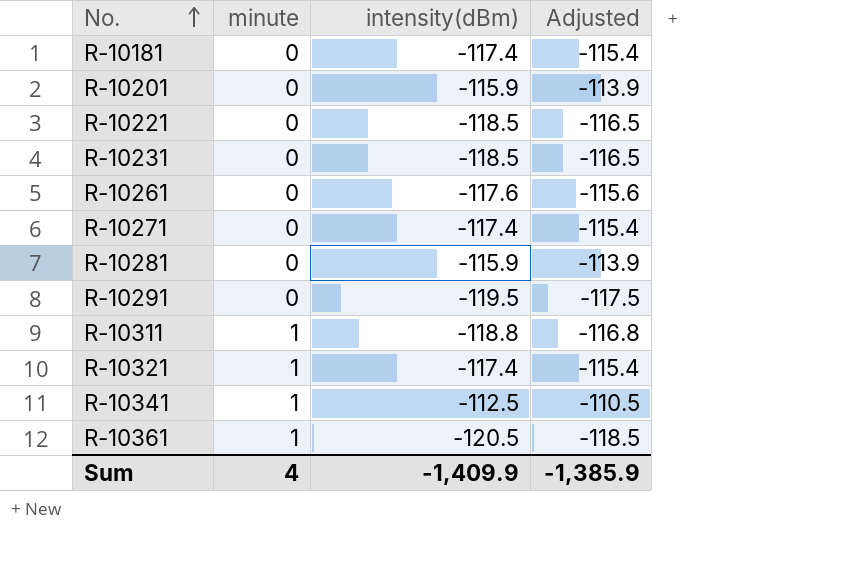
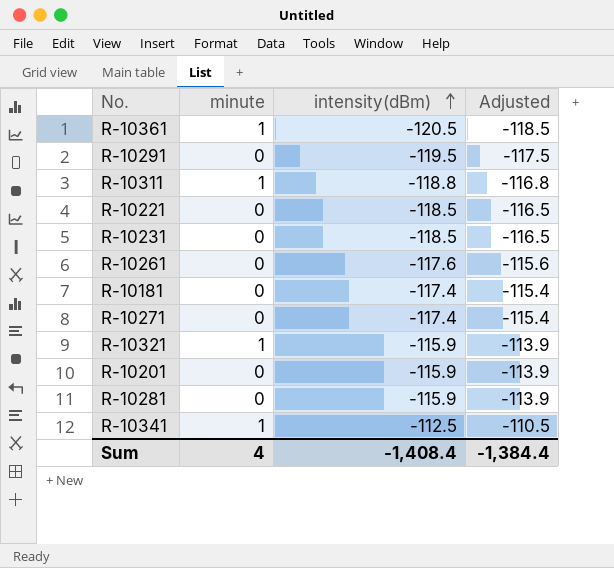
row order: No. ascending -> intensity(dBm) ascending
R-10321 | intensity(dBm): -117.4 -> -115.9
R-10321 | Adjusted: -115.4 -> -113.9
Sum | intensity(dBm): -1,409.9 -> -1,408.4
Sum | Adjusted: -1,385.9 -> -1,384.4

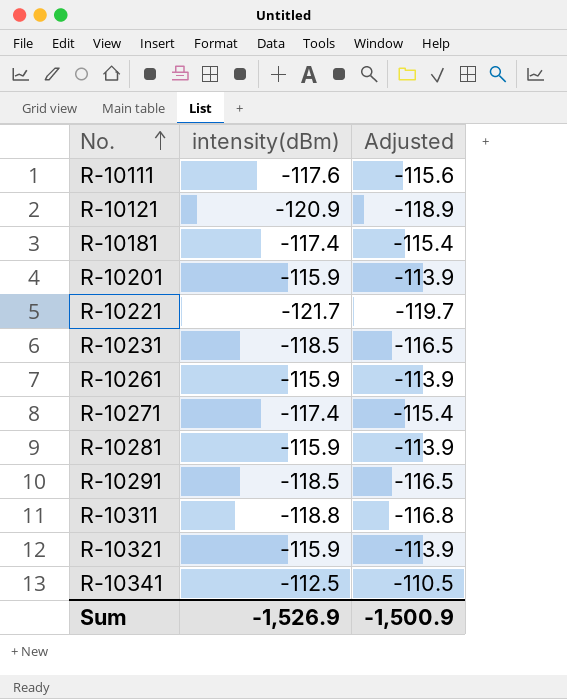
row order: intensity(dBm) ascending -> No. ascending
column minute | position: 2 -> none
row R-10361: 1 | -120.5 | -118.5 -> none
row R-10111: none -> -117.6 | -115.6
row R-10121: none -> -120.9 | -118.9
R-10221 | intensity(dBm): -118.5 -> -121.7
R-10221 | Adjusted: -116.5 -> -119.7
R-10261 | intensity(dBm): -117.6 -> -115.9
R-10261 | Adjusted: -115.6 -> -113.9
R-10291 | intensity(dBm): -119.5 -> -118.5
R-10291 | Adjusted: -117.5 -> -116.5
Sum | intensity(dBm): -1,408.4 -> -1,526.9
Sum | Adjusted: -1,384.4 -> -1,500.9

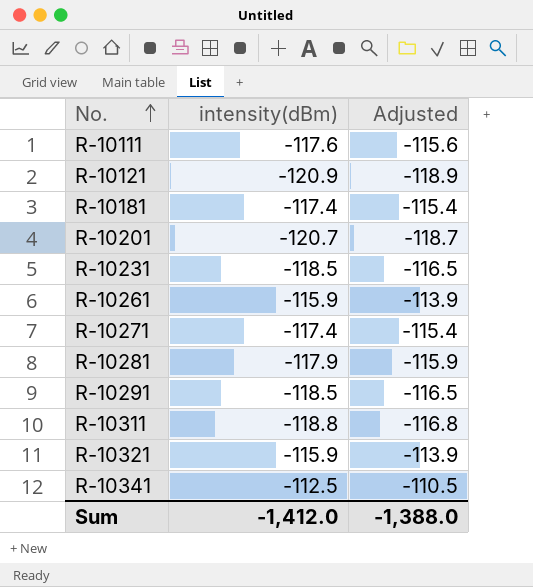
row R-10221: -121.7 | -119.7 -> none
R-10201 | intensity(dBm): -115.9 -> -120.7
R-10201 | Adjusted: -113.9 -> -118.7
R-10281 | intensity(dBm): -115.9 -> -117.9
R-10281 | Adjusted: -113.9 -> -115.9
Sum | intensity(dBm): -1,526.9 -> -1,412.0
Sum | Adjusted: -1,500.9 -> -1,388.0

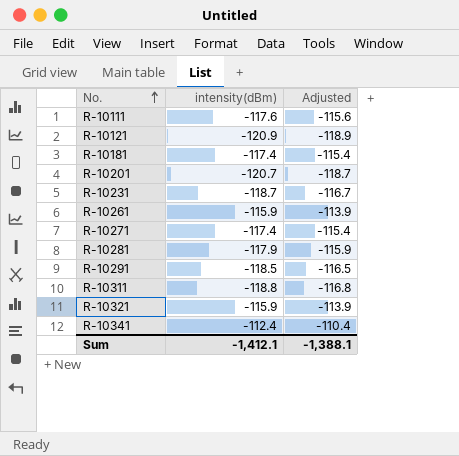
R-10231 | intensity(dBm): -118.5 -> -118.7
R-10231 | Adjusted: -116.5 -> -116.7
R-10341 | intensity(dBm): -112.5 -> -112.4
R-10341 | Adjusted: -110.5 -> -110.4
Sum | intensity(dBm): -1,412.0 -> -1,412.1
Sum | Adjusted: -1,388.0 -> -1,388.1

